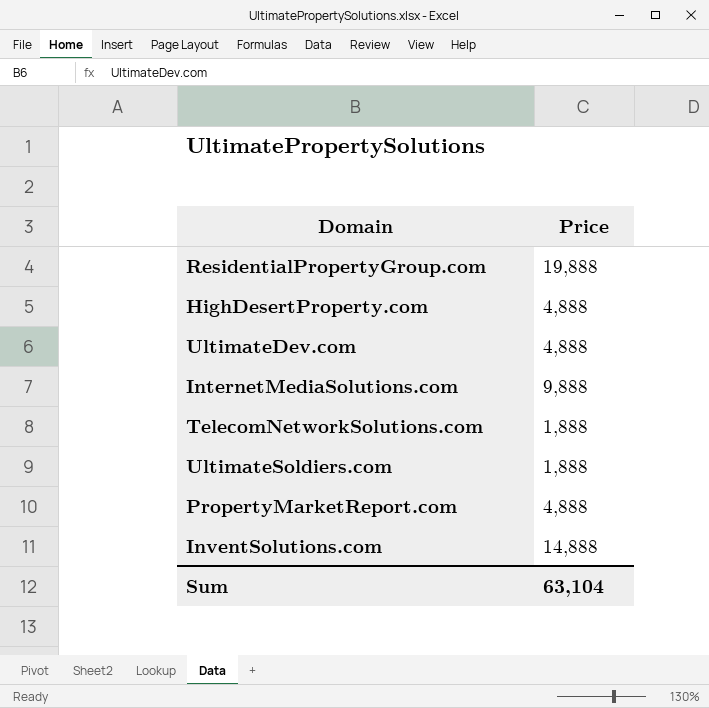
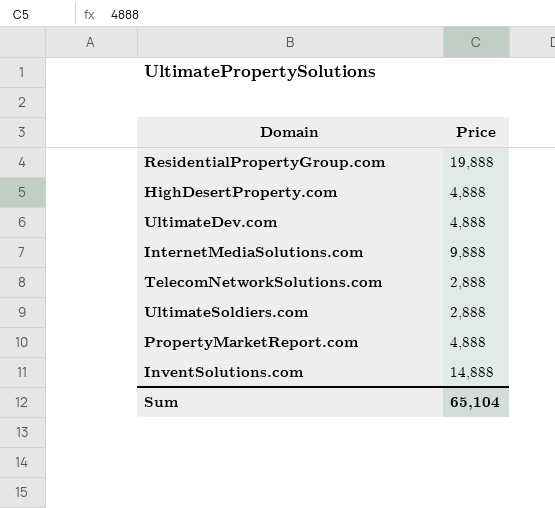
TelecomNetworkSolutions.com | Price: 1,888 -> 2,888
UltimateSoldiers.com | Price: 1,888 -> 2,888
Sum | Price: 63,104 -> 65,104

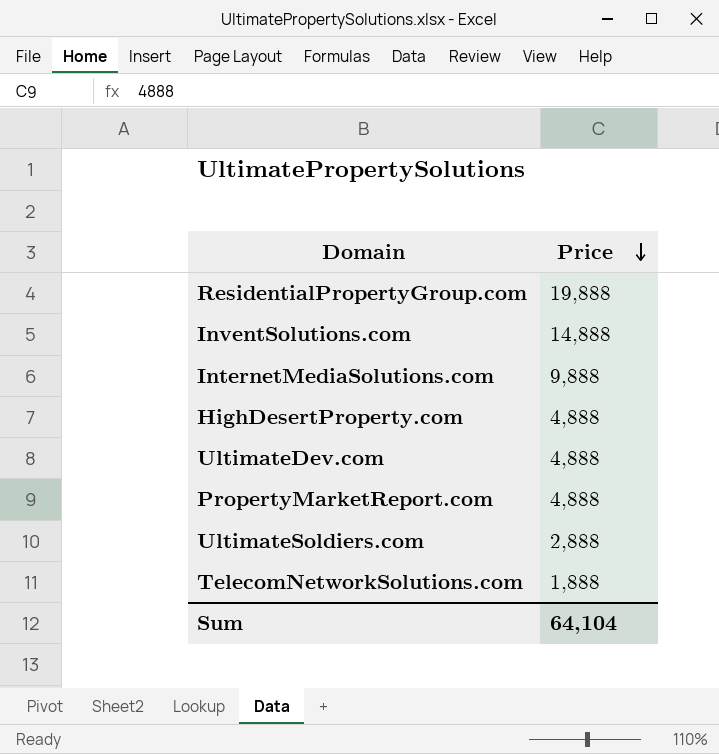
row order: none -> Price descending
TelecomNetworkSolutions.com | Price: 2,888 -> 1,888
Sum | Price: 65,104 -> 64,104

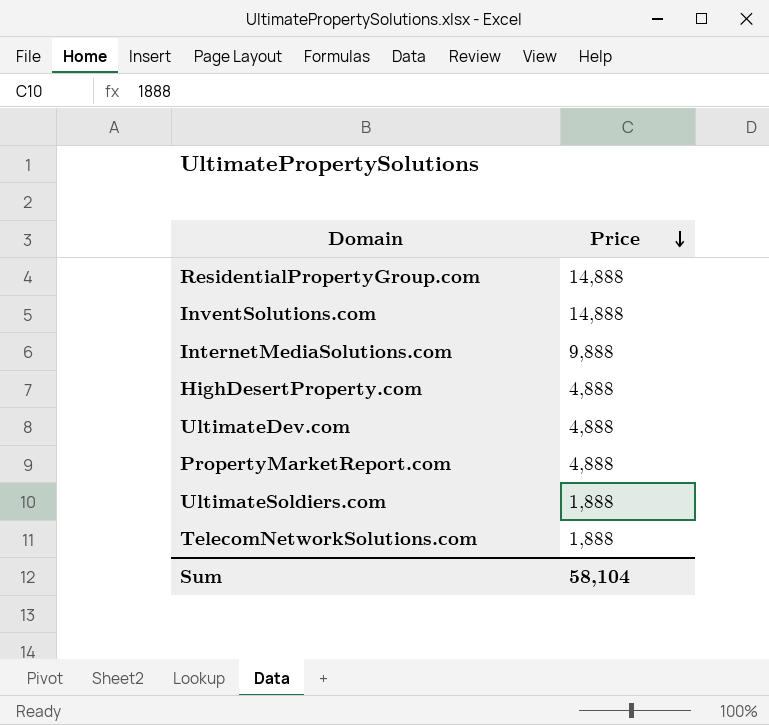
ResidentialPropertyGroup.com | Price: 19,888 -> 14,888
UltimateSoldiers.com | Price: 2,888 -> 1,888
Sum | Price: 64,104 -> 58,104

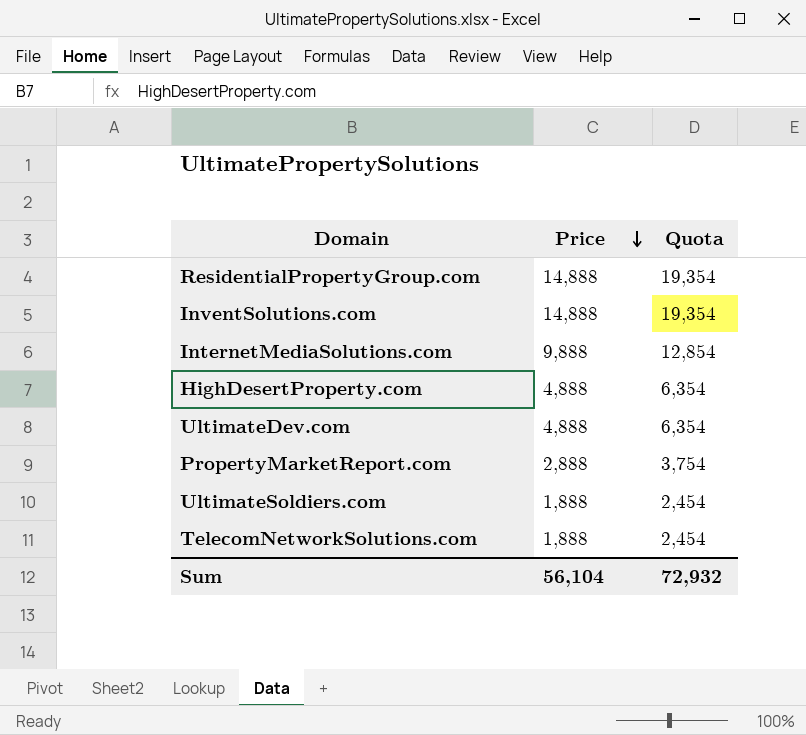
column Quota | formula: none -> [Price] * 1.3
PropertyMarketReport.com | Price: 4,888 -> 2,888
Sum | Price: 58,104 -> 56,104

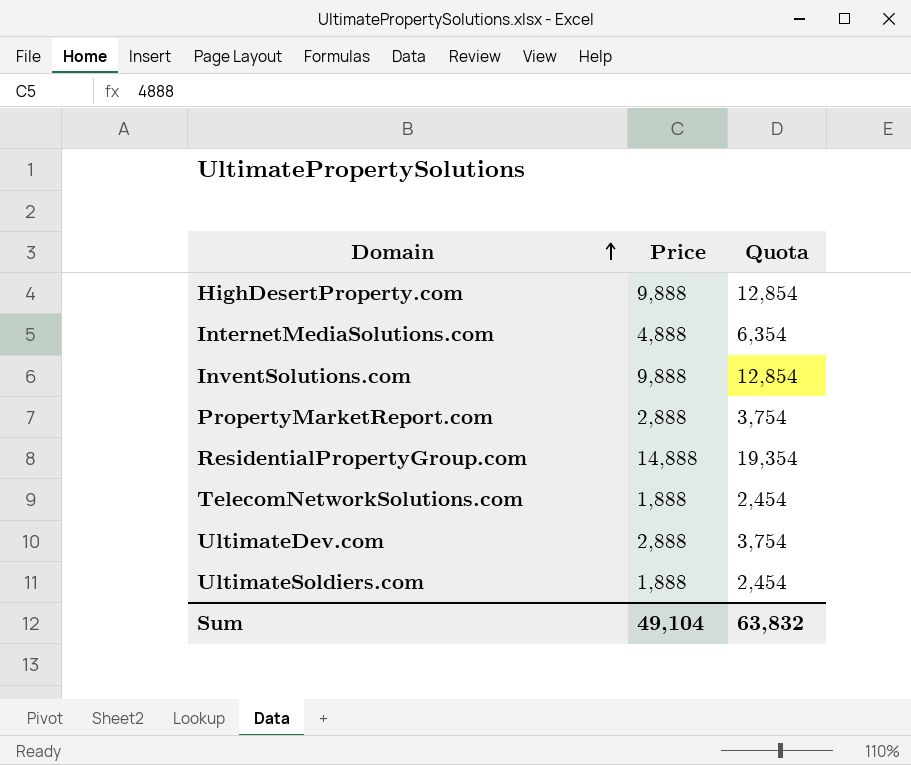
row order: Price descending -> Domain ascending
HighDesertProperty.com | Price: 4,888 -> 9,888
HighDesertProperty.com | Quota: 6,354 -> 12,854
InternetMediaSolutions.com | Price: 9,888 -> 4,888
InternetMediaSolutions.com | Quota: 12,854 -> 6,354
InventSolutions.com | Price: 14,888 -> 9,888
InventSolutions.com | Quota: 19,354 -> 12,854
UltimateDev.com | Price: 4,888 -> 2,888
UltimateDev.com | Quota: 6,354 -> 3,754
Sum | Price: 56,104 -> 49,104
Sum | Quota: 72,932 -> 63,832

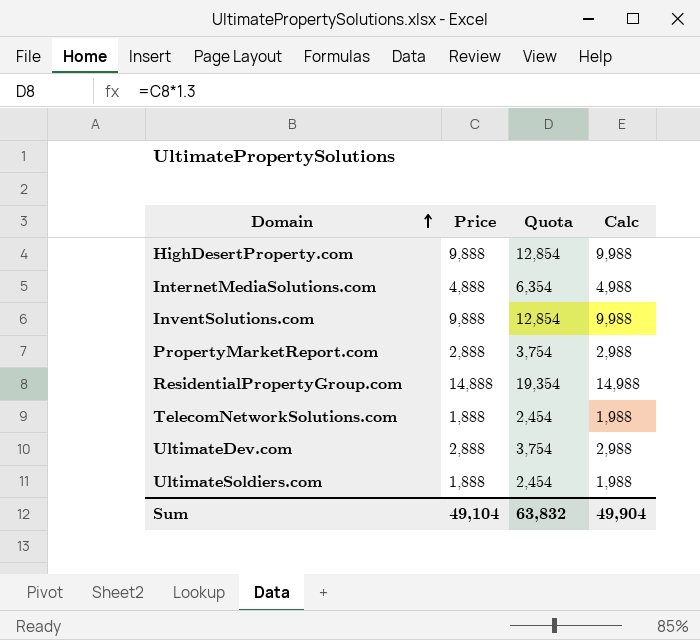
column Calc | formula: none -> [Price] + 100

